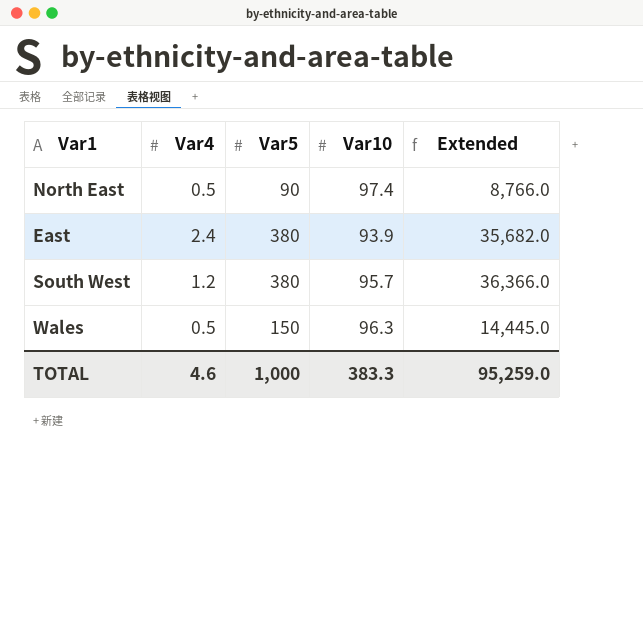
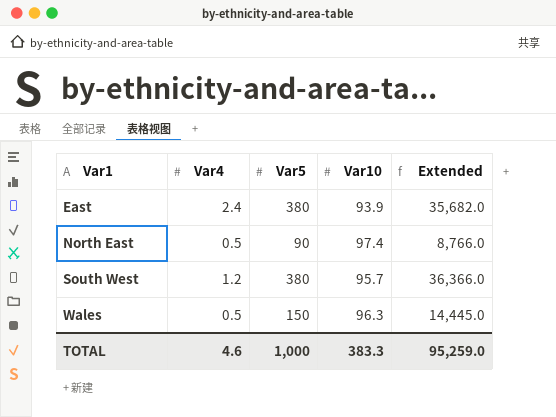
row order: none -> Var1 ascending

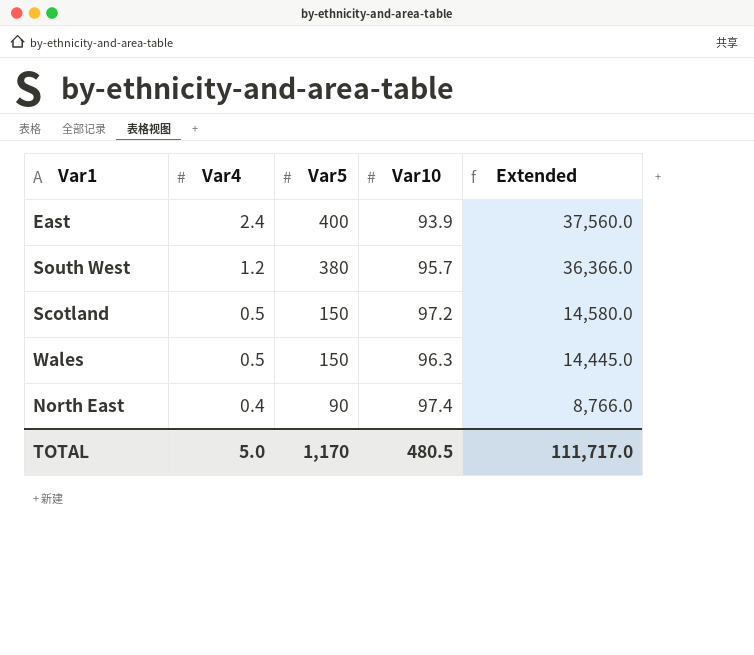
row order: Var1 ascending -> Var4 descending
East | Var5: 380 -> 400
East | Extended: 35,682.0 -> 37,560.0
row Scotland: none -> 0.5 | 150 | 97.2 | 14,580.0
North East | Var4: 0.5 -> 0.4
TOTAL | Var4: 4.6 -> 5.0
TOTAL | Var5: 1,000 -> 1,170
TOTAL | Var10: 383.3 -> 480.5
TOTAL | Extended: 95,259.0 -> 111,717.0

